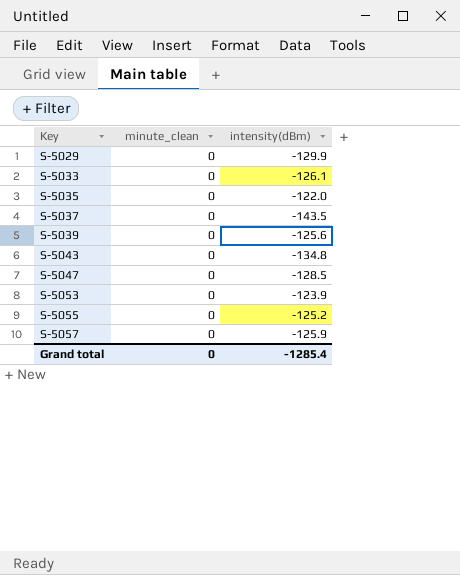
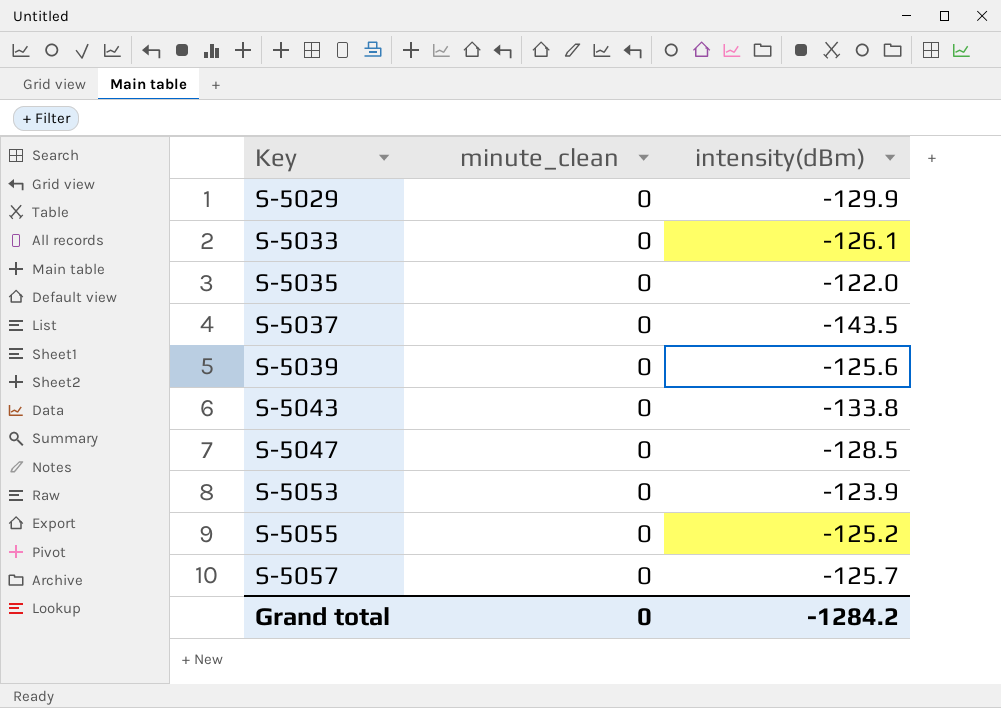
S-5043 | intensity(dBm): -134.8 -> -133.8
S-5057 | intensity(dBm): -125.9 -> -125.7
Grand total | intensity(dBm): -1285.4 -> -1284.2

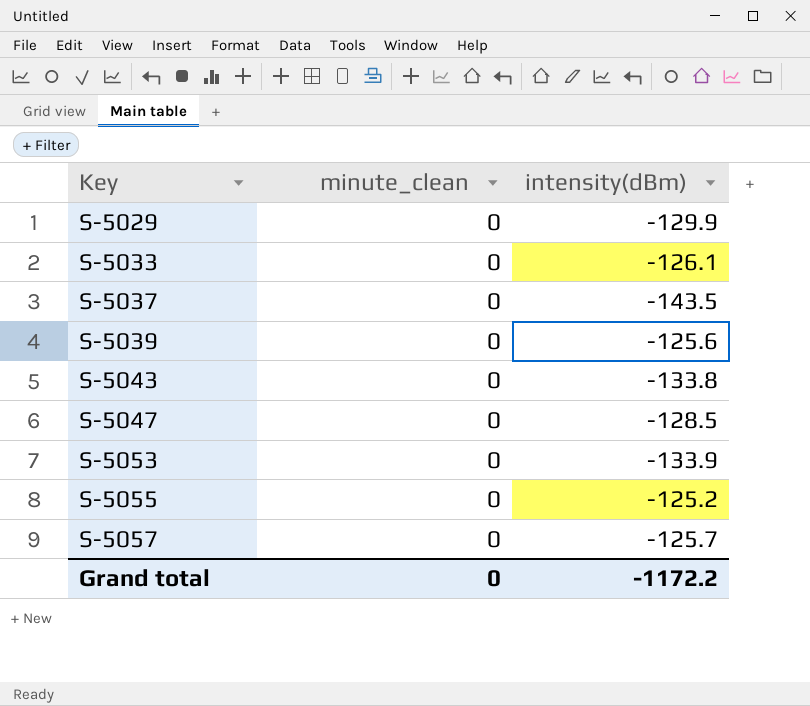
row S-5035: 0 | -122.0 -> none
S-5053 | intensity(dBm): -123.9 -> -133.9
Grand total | intensity(dBm): -1284.2 -> -1172.2

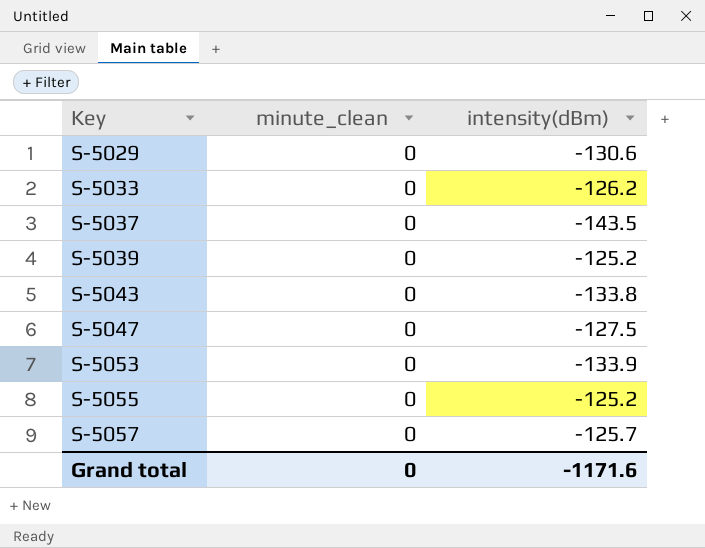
S-5029 | intensity(dBm): -129.9 -> -130.6
S-5033 | intensity(dBm): -126.1 -> -126.2
S-5039 | intensity(dBm): -125.6 -> -125.2
S-5047 | intensity(dBm): -128.5 -> -127.5
Grand total | intensity(dBm): -1172.2 -> -1171.6

